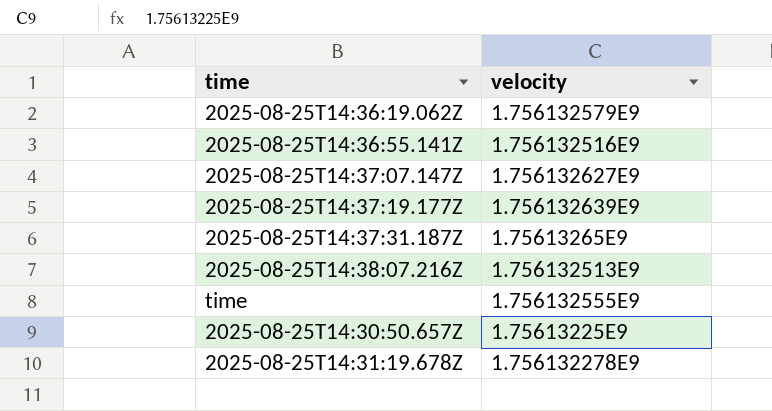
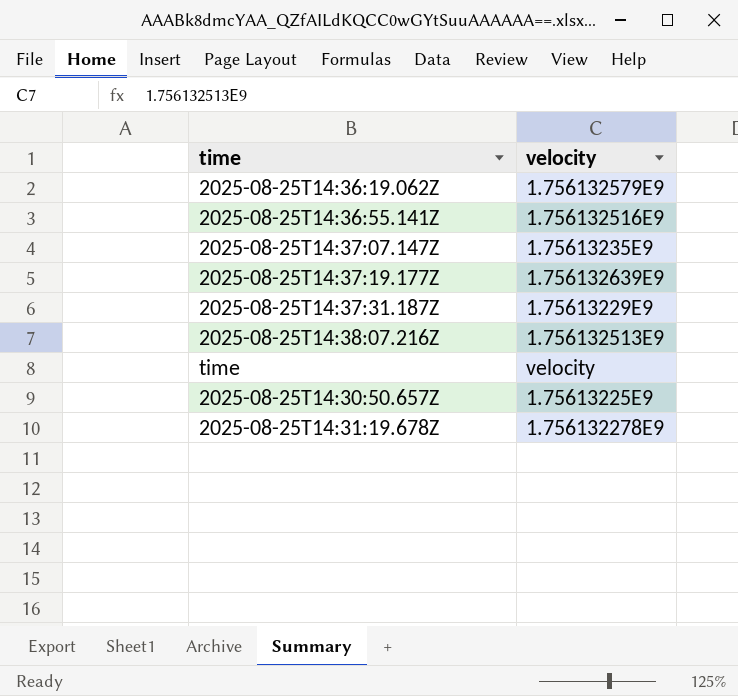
2025-08-25T14:37:07.147Z | velocity: 1.756132627E9 -> 1.75613235E9
2025-08-25T14:37:31.187Z | velocity: 1.75613265E9 -> 1.75613229E9
time | velocity: 1.756132555E9 -> velocity

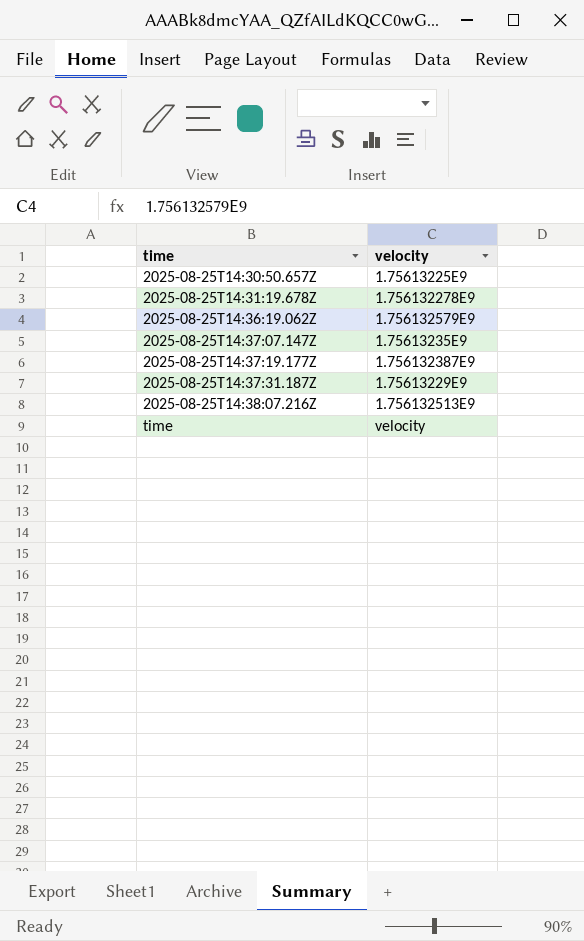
row order: none -> time ascending
row 2025-08-25T14:36:55.141Z: 1.756132516E9 -> none
2025-08-25T14:37:19.177Z | velocity: 1.756132639E9 -> 1.756132387E9

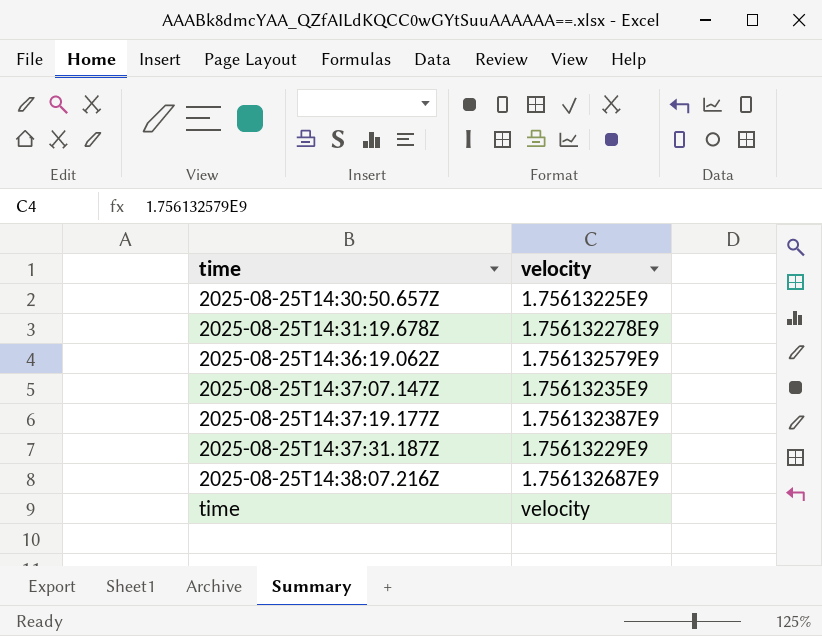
2025-08-25T14:38:07.216Z | velocity: 1.756132513E9 -> 1.756132687E9

